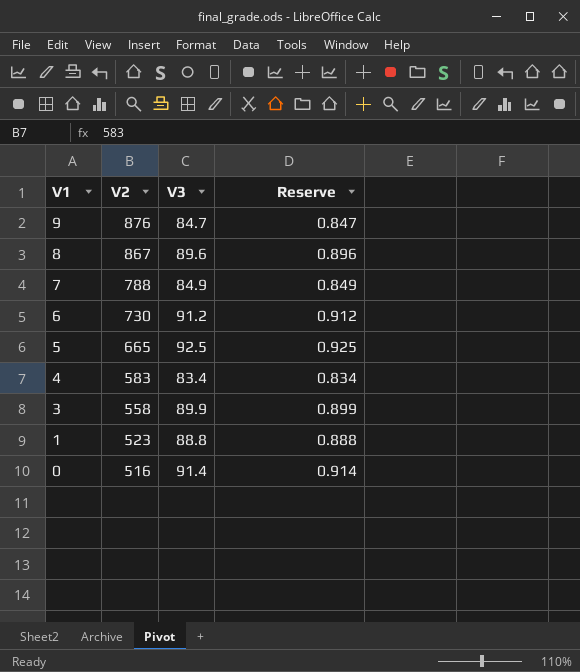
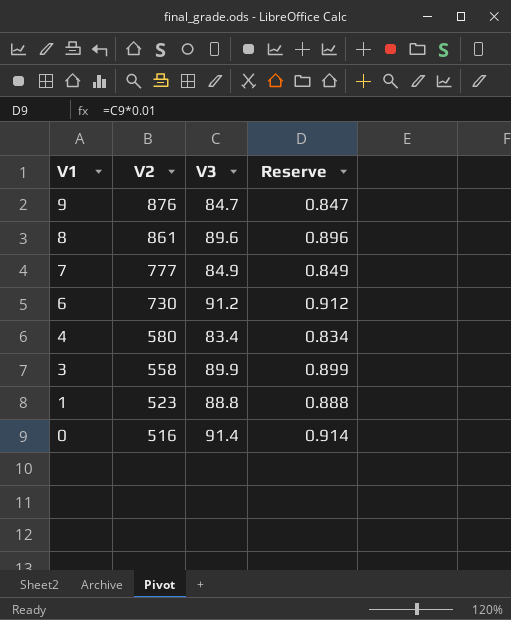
row 5: 665 | 92.5 | 0.925 -> none
8 | V2: 867 -> 861
7 | V2: 788 -> 777
4 | V2: 583 -> 580

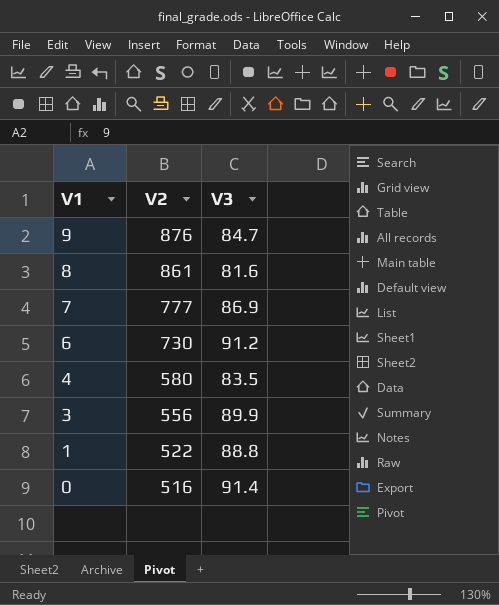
column Reserve | formula: [V3] * 0.01 -> none
8 | V3: 89.6 -> 81.6
7 | V3: 84.9 -> 86.9
4 | V3: 83.4 -> 83.5
3 | V2: 558 -> 556
1 | V2: 523 -> 522

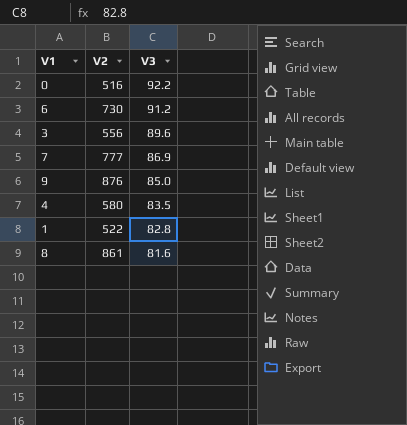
row order: V1 descending -> V3 descending
0 | V3: 91.4 -> 92.2
3 | V3: 89.9 -> 89.6
9 | V3: 84.7 -> 85.0
1 | V3: 88.8 -> 82.8

